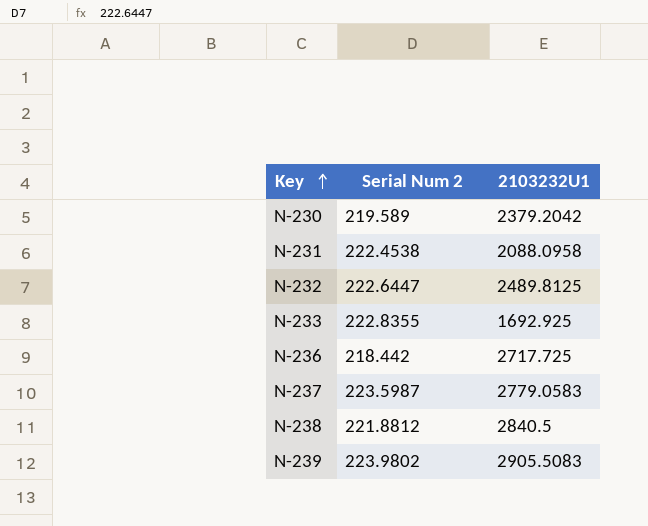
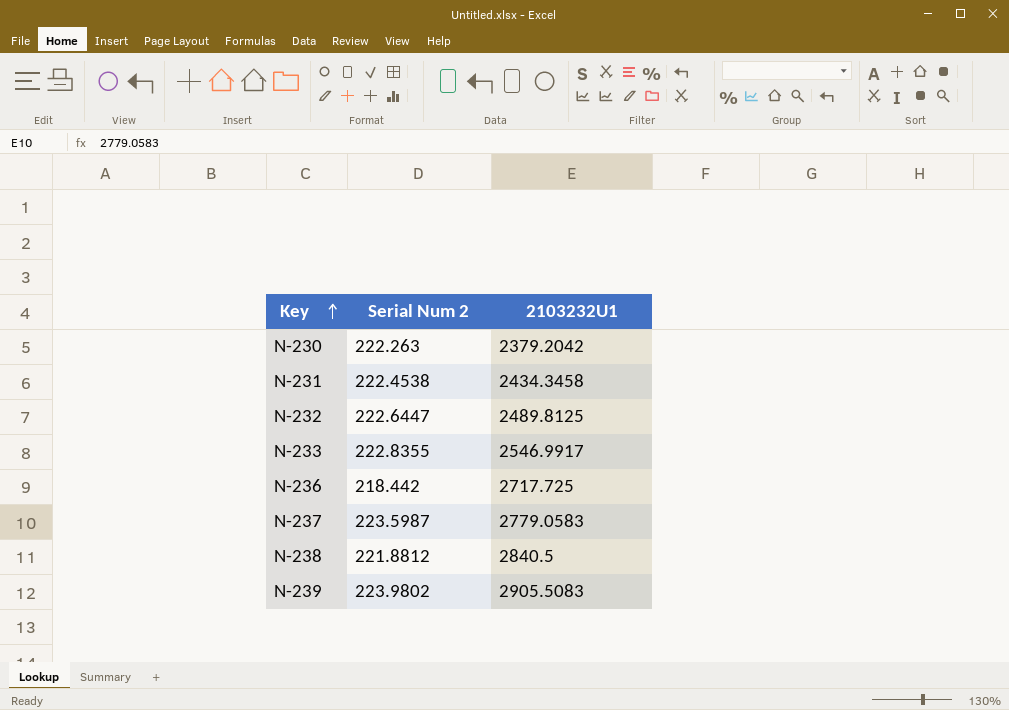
N-230 | Serial Num 2: 219.589 -> 222.263
N-231 | 2103232U1: 2088.0958 -> 2434.3458
N-233 | 2103232U1: 1692.925 -> 2546.9917

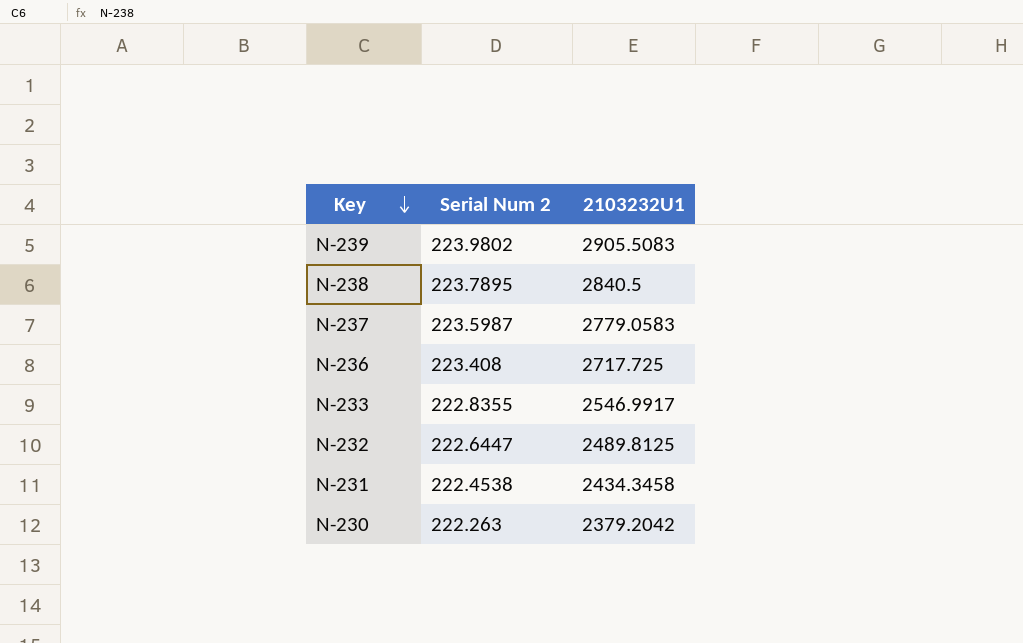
row order: Key ascending -> Key descending
N-238 | Serial Num 2: 221.8812 -> 223.7895
N-236 | Serial Num 2: 218.442 -> 223.408

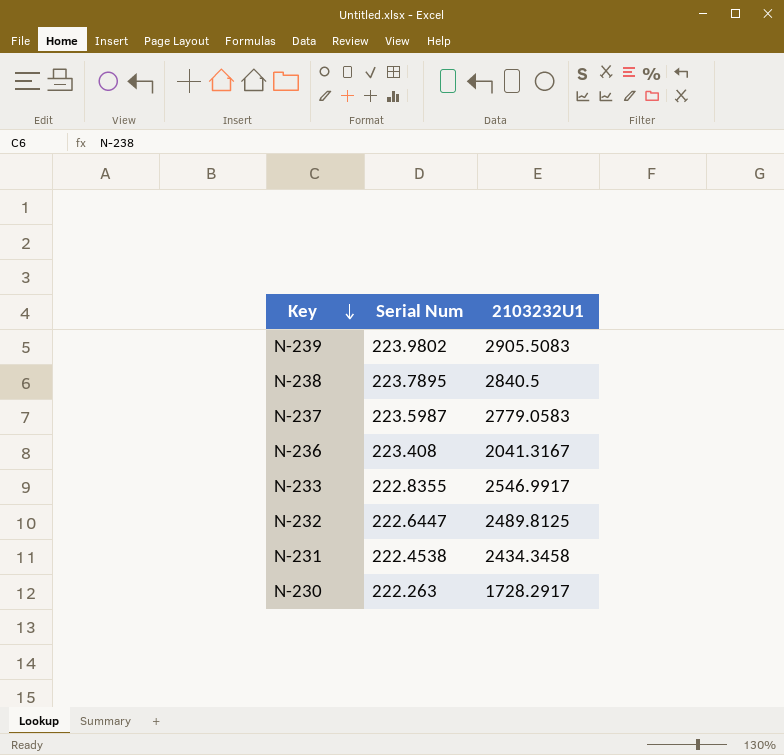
column name: Serial Num 2 -> Serial Num
N-236 | 2103232U1: 2717.725 -> 2041.3167
N-230 | 2103232U1: 2379.2042 -> 1728.2917

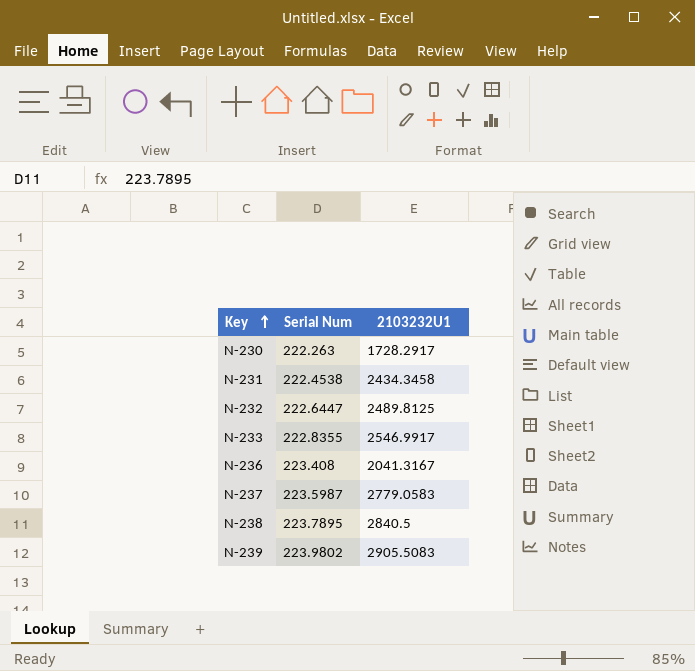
row order: Key descending -> Key ascending

